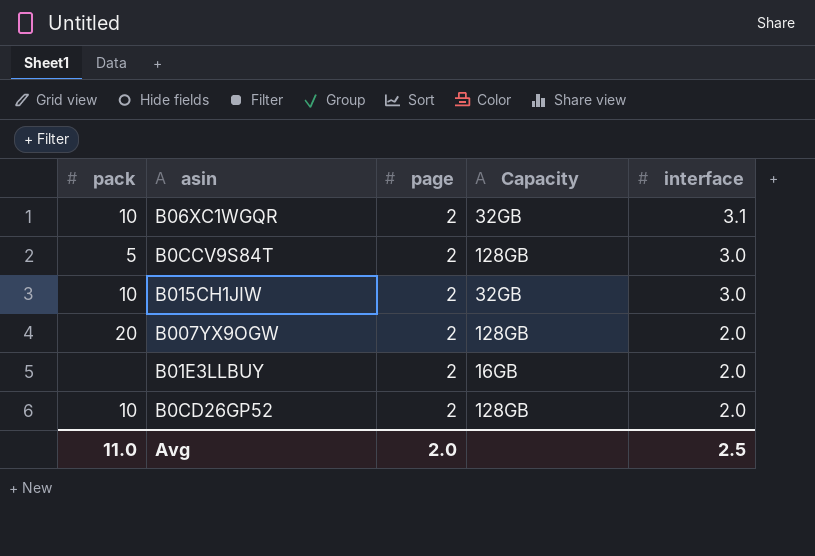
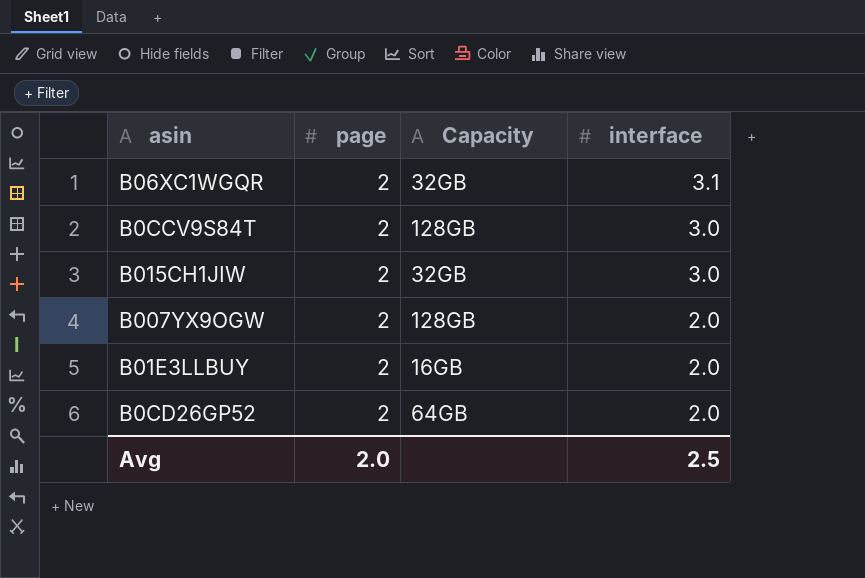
column pack | position: 1 -> none
B0CD26GP52 | Capacity: 128GB -> 64GB

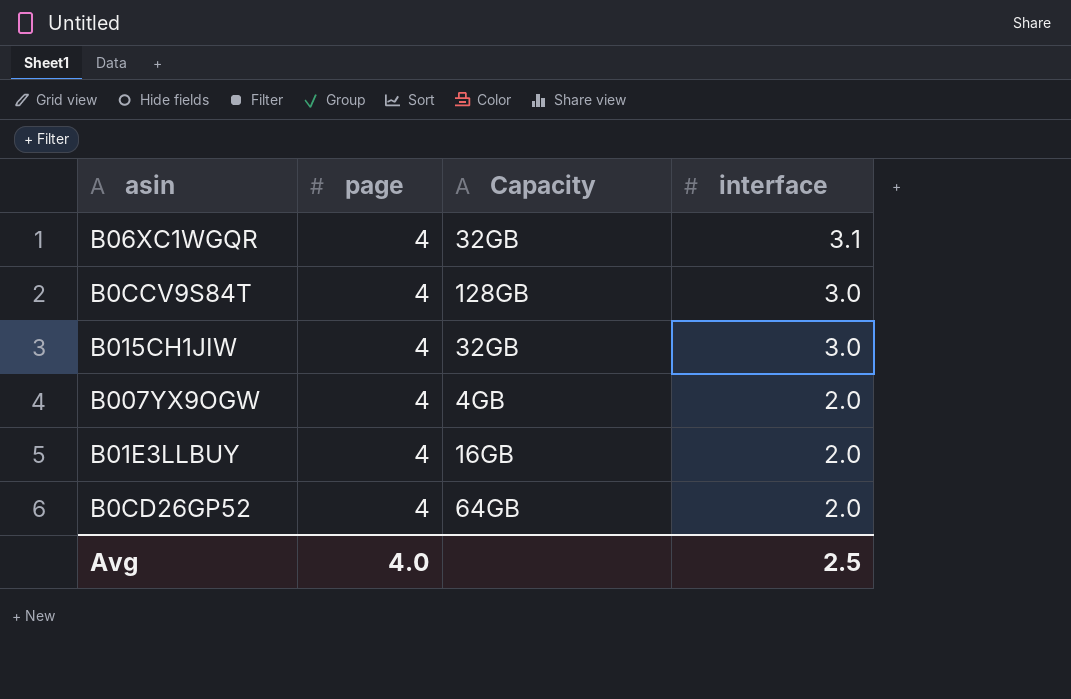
B06XC1WGQR | page: 2 -> 4
B0CCV9S84T | page: 2 -> 4
B015CH1JIW | page: 2 -> 4
B007YX9OGW | page: 2 -> 4
B007YX9OGW | Capacity: 128GB -> 4GB
B01E3LLBUY | page: 2 -> 4
B0CD26GP52 | page: 2 -> 4
Avg | page: 2.0 -> 4.0

